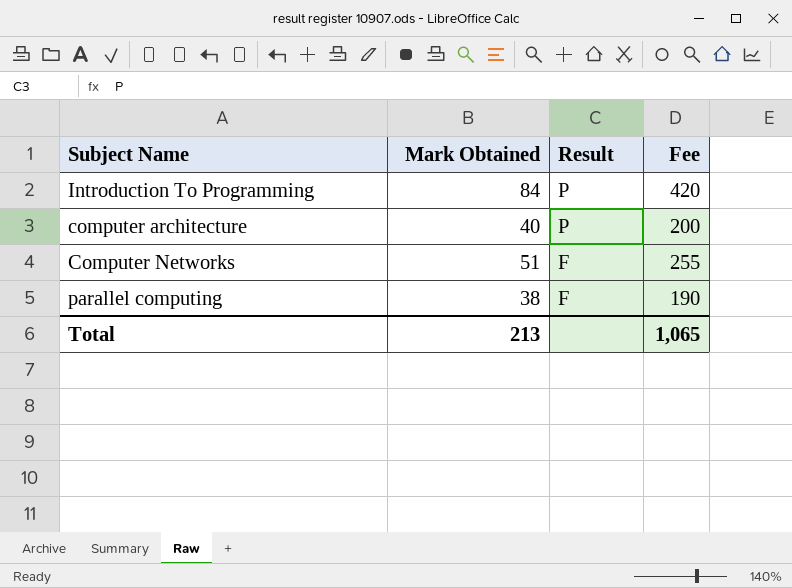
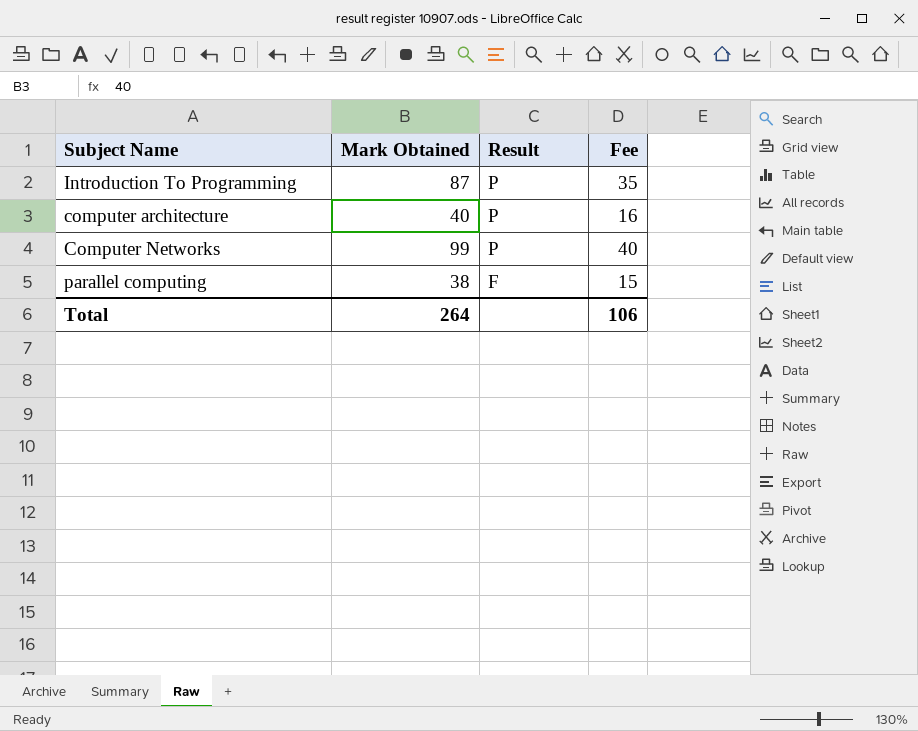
column Fee | formula: [Mark Obtained] * 5 -> [Mark Obtained] * 0.4
Introduction To Programming | Mark Obtained: 84 -> 87
Computer Networks | Mark Obtained: 51 -> 99
Computer Networks | Result: F -> P
Total | Mark Obtained: 213 -> 264
Total | Fee: 1,065 -> 106

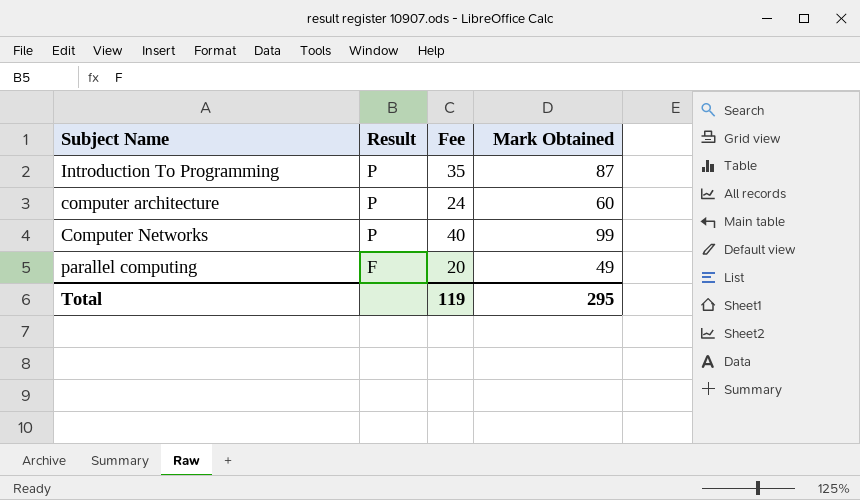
column Mark Obtained | position: 2 -> 4
computer architecture | Fee: 16 -> 24
computer architecture | Mark Obtained: 40 -> 60
parallel computing | Fee: 15 -> 20
parallel computing | Mark Obtained: 38 -> 49
Total | Fee: 106 -> 119
Total | Mark Obtained: 264 -> 295

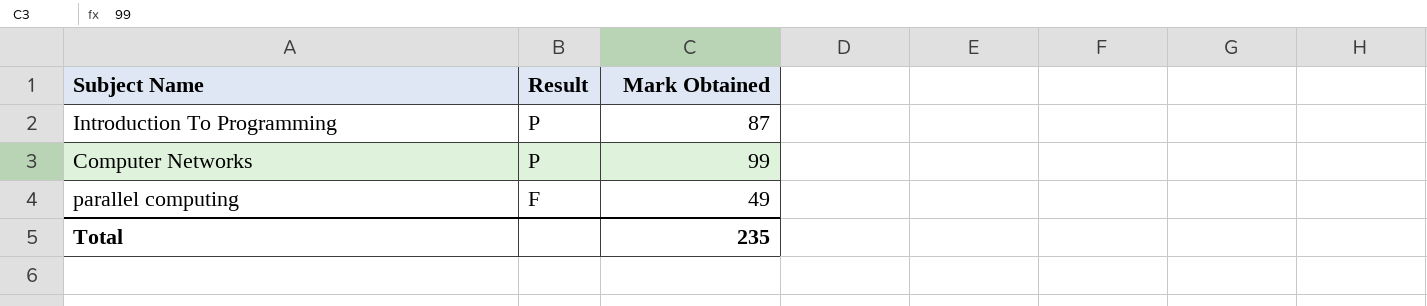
column Fee | formula: [Mark Obtained] * 0.4 -> none
row computer architecture: P | 24 | 60 -> none
Total | Mark Obtained: 295 -> 235

